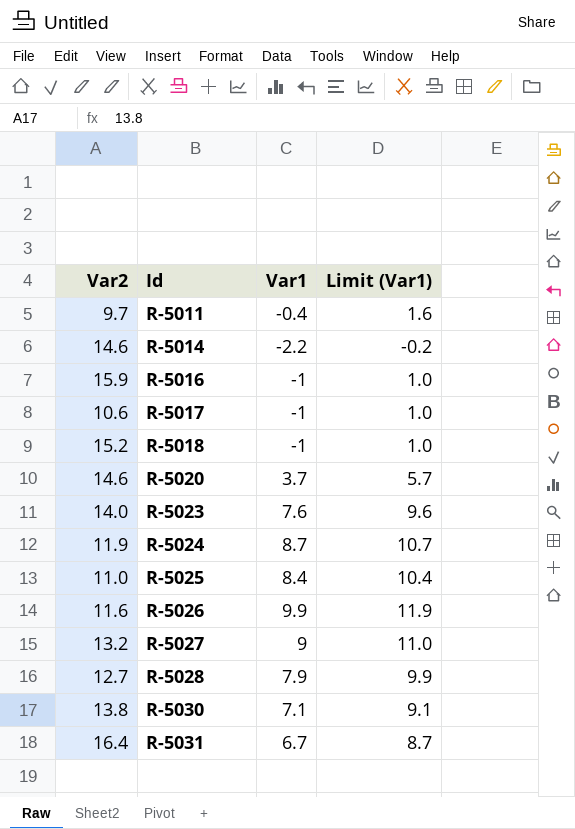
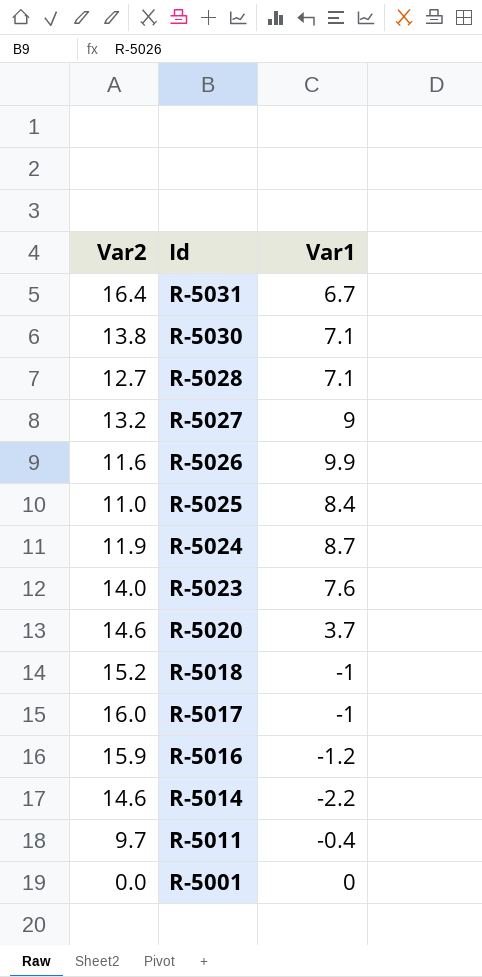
row order: Id ascending -> Id descending
column Limit (Var1) | formula: [Var1] + 2 -> none
R-5028 | Var1: 7.9 -> 7.1
R-5017 | Var2: 10.6 -> 16.0
R-5016 | Var1: -1 -> -1.2
row R-5001: none -> 0.0 | 0

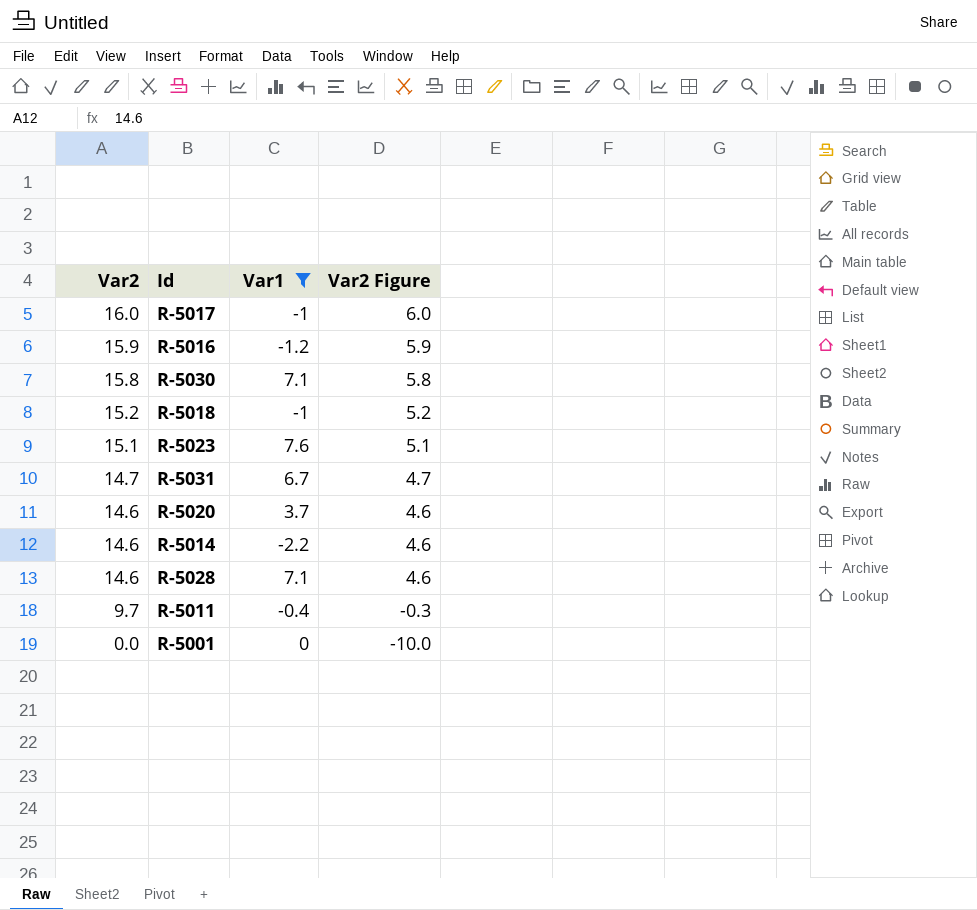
filter: none -> Var1 <= 7.6
row order: Id descending -> Var2 descending
column Var2 Figure | formula: none -> [Var2] - 10
R-5030 | Var2: 13.8 -> 15.8
R-5023 | Var2: 14.0 -> 15.1
R-5031 | Var2: 16.4 -> 14.7
R-5028 | Var2: 12.7 -> 14.6

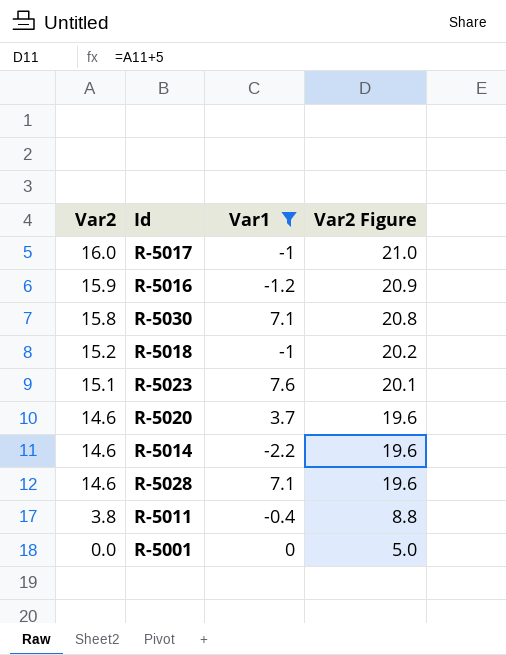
column Var2 Figure | formula: [Var2] - 10 -> [Var2] + 5
row R-5031: 14.7 | 6.7 | 4.7 -> none
R-5011 | Var2: 9.7 -> 3.8

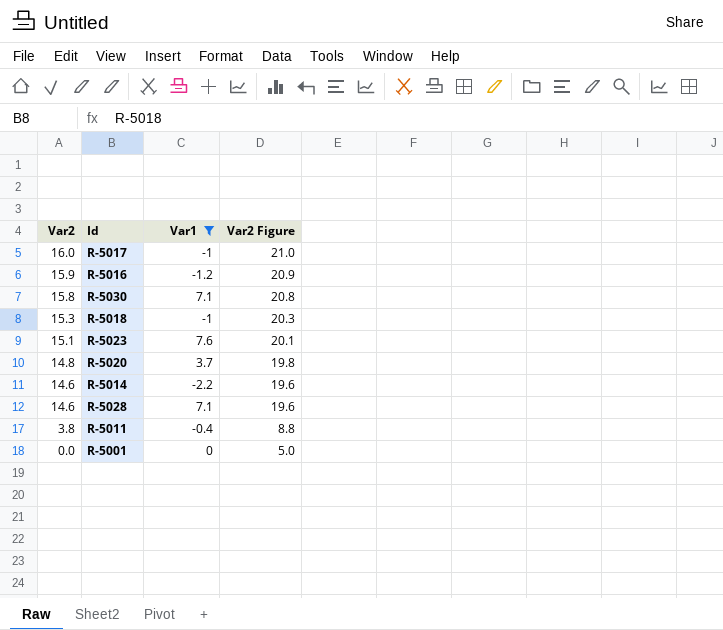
R-5018 | Var2: 15.2 -> 15.3
R-5018 | Var2 Figure: 20.2 -> 20.3
R-5020 | Var2: 14.6 -> 14.8
R-5020 | Var2 Figure: 19.6 -> 19.8

